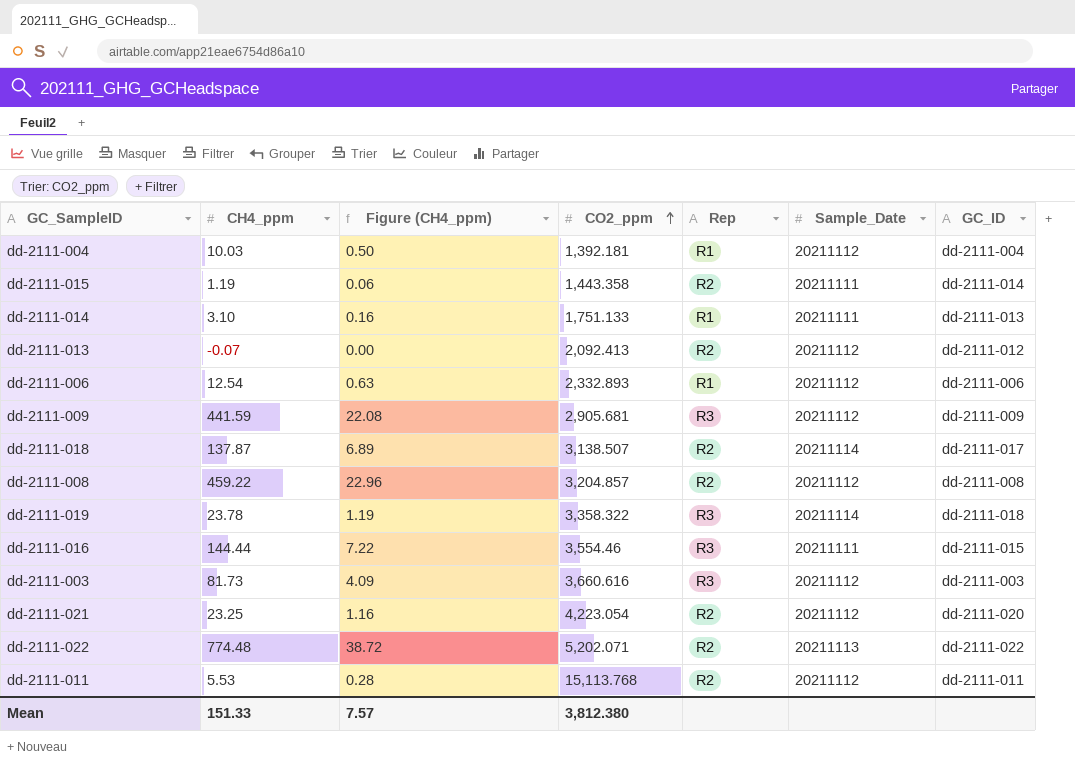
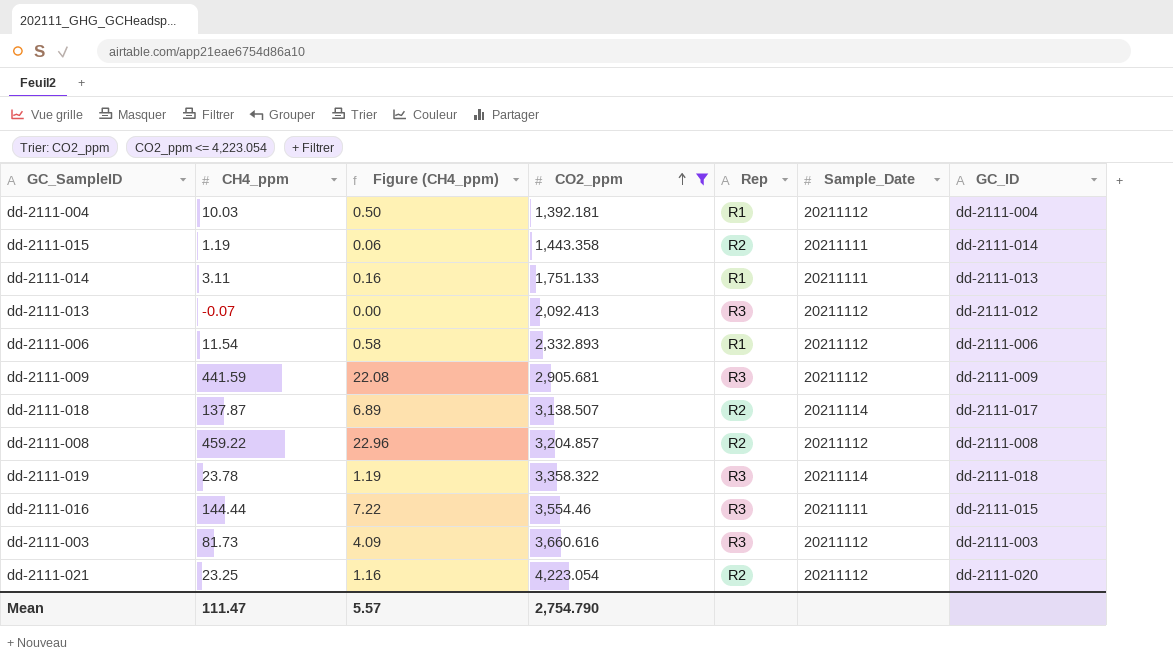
filter: none -> CO2_ppm <= 4,223.054
dd-2111-014 | CH4_ppm: 3.10 -> 3.11
dd-2111-013 | Rep: R2 -> R3
dd-2111-006 | CH4_ppm: 12.54 -> 11.54
dd-2111-006 | Figure (CH4_ppm): 0.63 -> 0.58
Mean | CH4_ppm: 151.33 -> 111.47
Mean | Figure (CH4_ppm): 7.57 -> 5.57
Mean | CO2_ppm: 3,812.380 -> 2,754.790

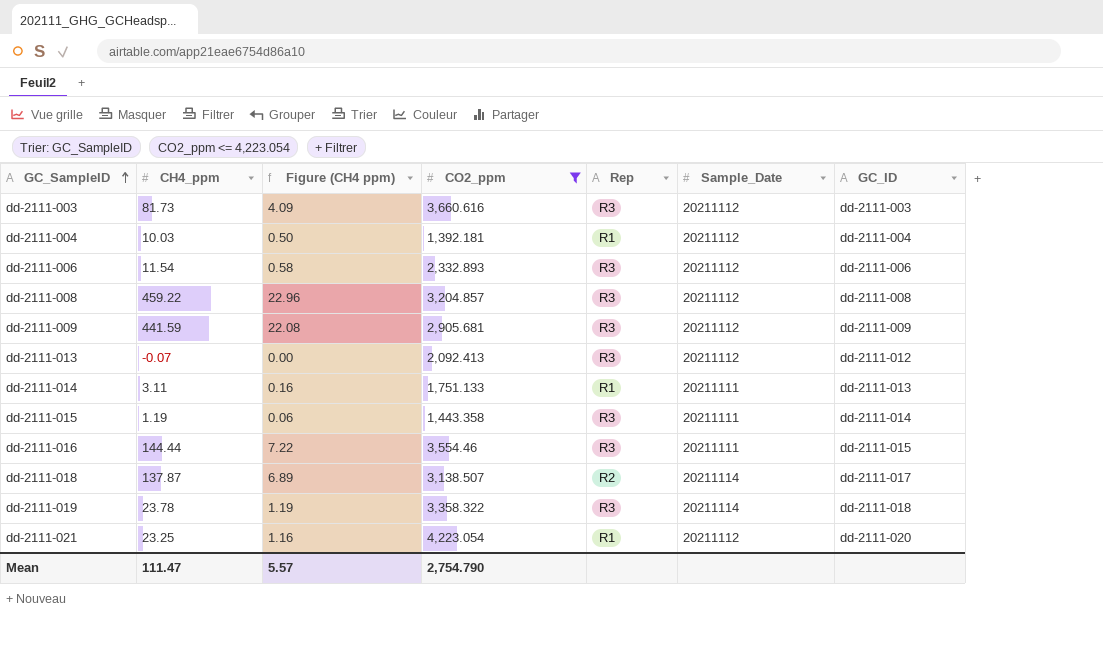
row order: CO2_ppm ascending -> GC_SampleID ascending
column name: Figure (CH4_ppm) -> Figure (CH4 ppm)
dd-2111-006 | Rep: R1 -> R3
dd-2111-008 | Rep: R2 -> R3
dd-2111-015 | Rep: R2 -> R3
dd-2111-021 | Rep: R2 -> R1

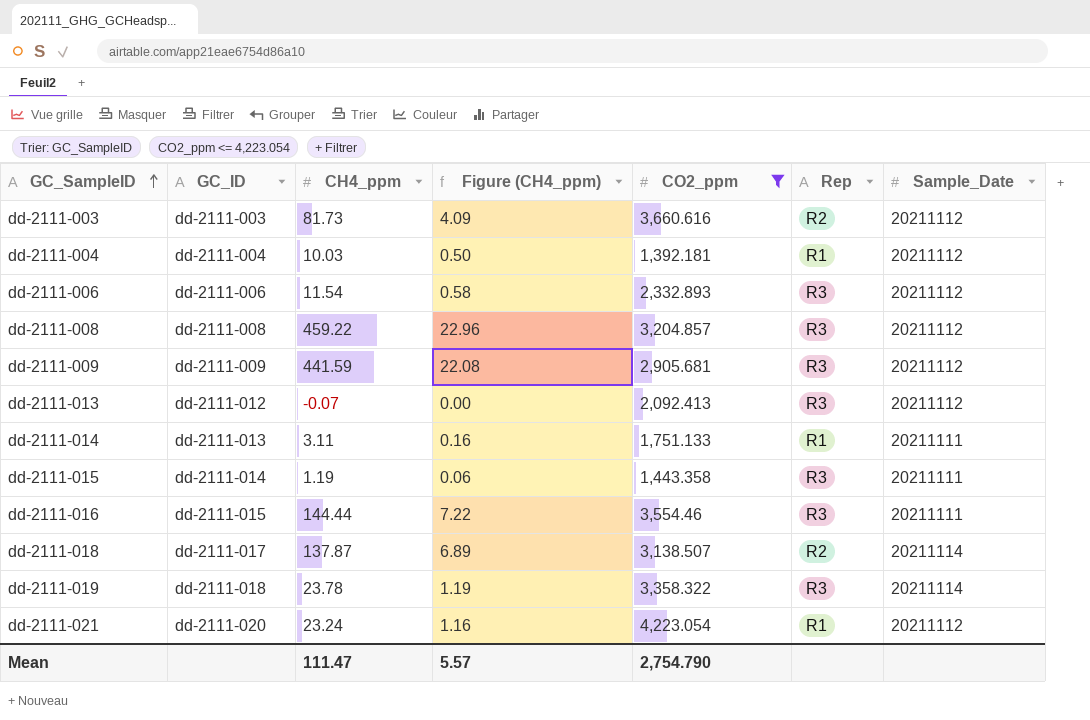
column GC_ID | position: 7 -> 2
column name: Figure (CH4 ppm) -> Figure (CH4_ppm)
dd-2111-003 | Rep: R3 -> R2
dd-2111-021 | CH4_ppm: 23.25 -> 23.24

